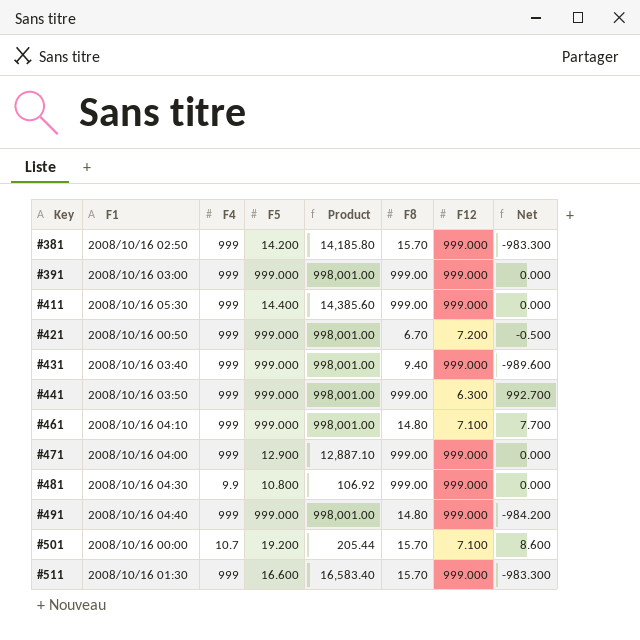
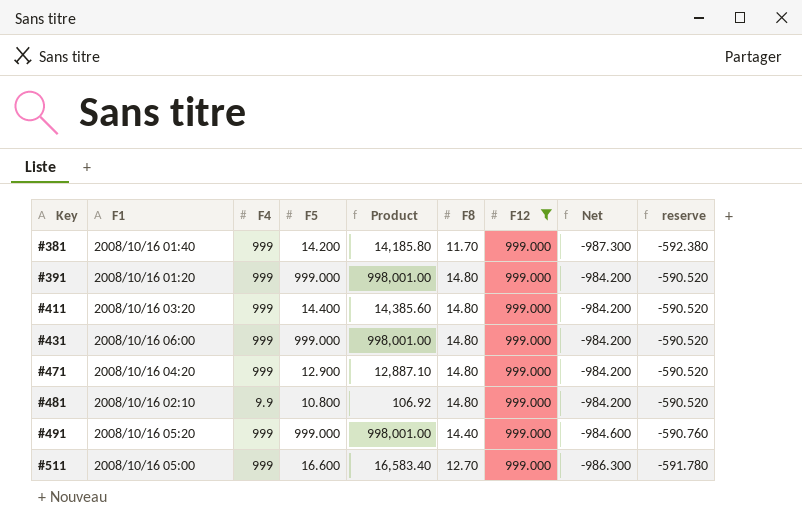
filter: none -> F12 = 999.000
column reserve | formula: none -> [Net] * 0.6
#381 | F1: 2008/10/16 02:50 -> 2008/10/16 01:40
#381 | F8: 15.70 -> 11.70
#381 | Net: -983.300 -> -987.300
#391 | F1: 2008/10/16 03:00 -> 2008/10/16 01:20
#391 | F8: 999.00 -> 14.80
#391 | Net: 0.000 -> -984.200
#411 | F1: 2008/10/16 05:30 -> 2008/10/16 03:20
#411 | F8: 999.00 -> 14.80
#411 | Net: 0.000 -> -984.200
#431 | F1: 2008/10/16 03:40 -> 2008/10/16 06:00
#431 | F8: 9.40 -> 14.80
#431 | Net: -989.600 -> -984.200
#471 | F1: 2008/10/16 04:00 -> 2008/10/16 04:20
#471 | F8: 999.00 -> 14.80
#471 | Net: 0.000 -> -984.200
#481 | F1: 2008/10/16 04:30 -> 2008/10/16 02:10
#481 | F8: 999.00 -> 14.80
#481 | Net: 0.000 -> -984.200
#491 | F1: 2008/10/16 04:40 -> 2008/10/16 05:20
#491 | F8: 14.80 -> 14.40
#491 | Net: -984.200 -> -984.600
#511 | F1: 2008/10/16 01:30 -> 2008/10/16 05:00
#511 | F8: 15.70 -> 12.70
#511 | Net: -983.300 -> -986.300

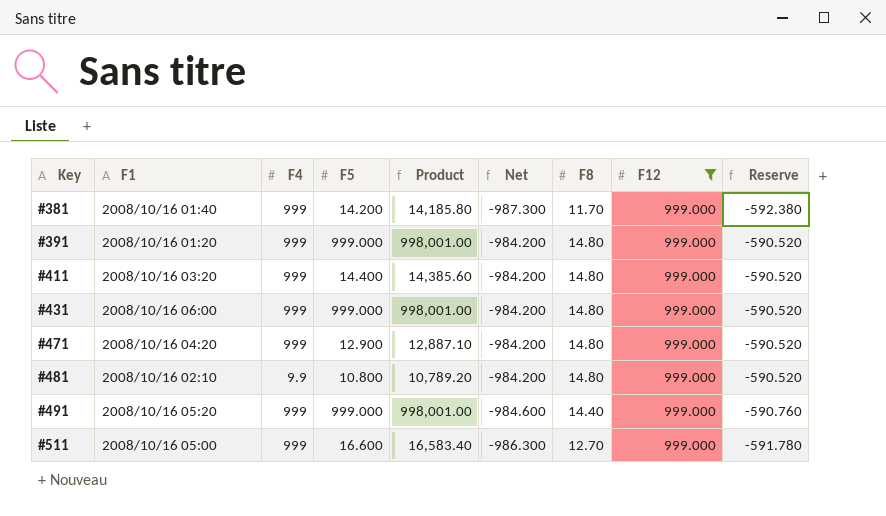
column Product | formula: [F4] * [F5] -> [F5] * [F12]
column Net | position: 8 -> 6
column name: reserve -> Reserve

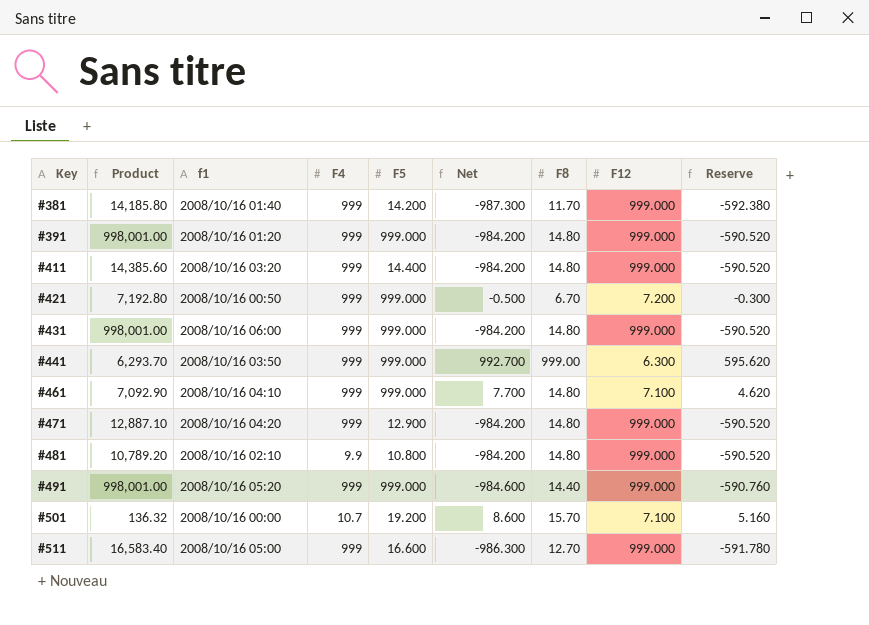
filter: F12 = 999.000 -> none
column Product | position: 5 -> 2
column name: F1 -> f1

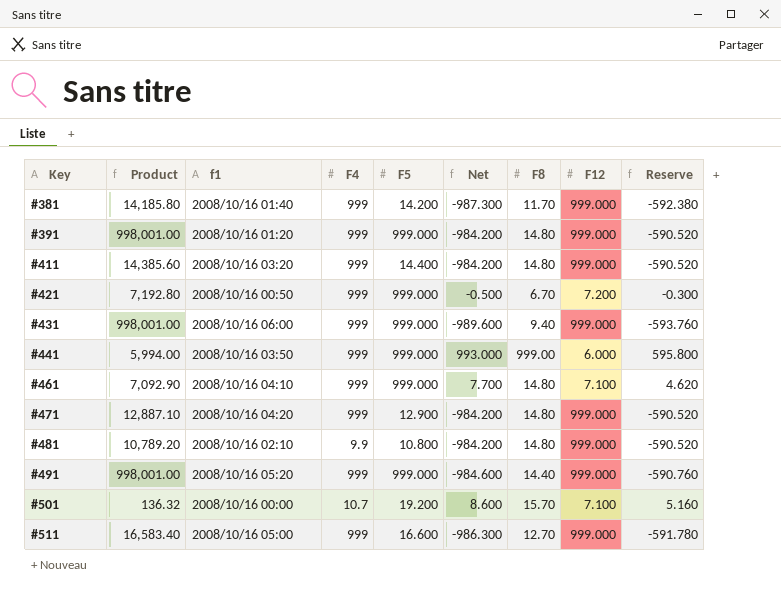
#431 | Net: -984.200 -> -989.600
#431 | F8: 14.80 -> 9.40
#431 | Reserve: -590.520 -> -593.760
#441 | Product: 6,293.70 -> 5,994.00
#441 | Net: 992.700 -> 993.000
#441 | F12: 6.300 -> 6.000
#441 | Reserve: 595.620 -> 595.800

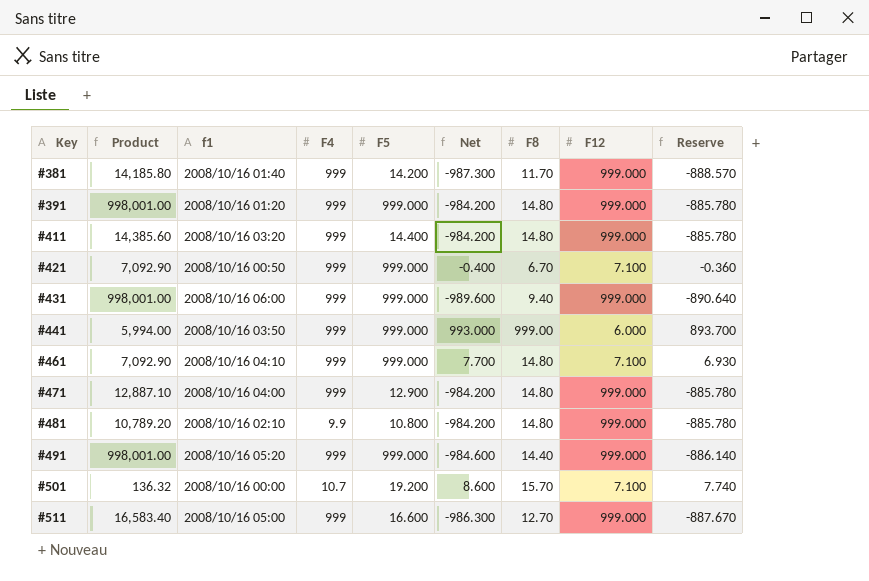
column Reserve | formula: [Net] * 0.6 -> [Net] * 0.9
#421 | Product: 7,192.80 -> 7,092.90
#421 | Net: -0.500 -> -0.400
#421 | F12: 7.200 -> 7.100
#471 | f1: 2008/10/16 04:20 -> 2008/10/16 04:00

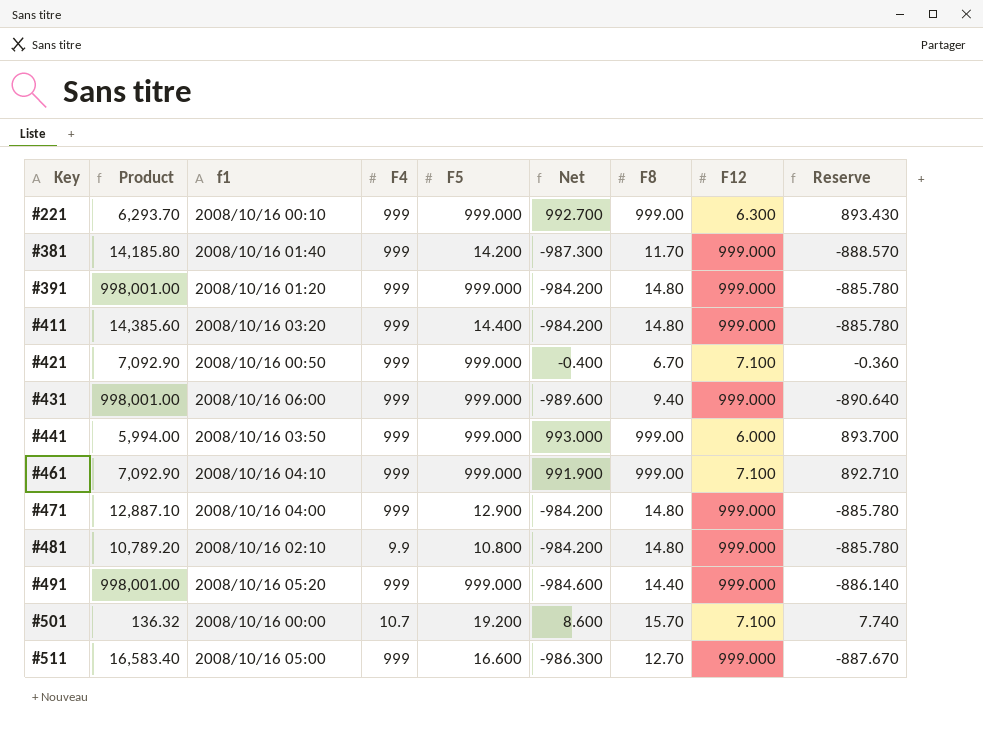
row #221: none -> 6,293.70 | 2008/10/16 00:10 | 999 | 999.000 | 992.700 | 999.00 | 6.300 | 893.430
#461 | Net: 7.700 -> 991.900
#461 | F8: 14.80 -> 999.00
#461 | Reserve: 6.930 -> 892.710

